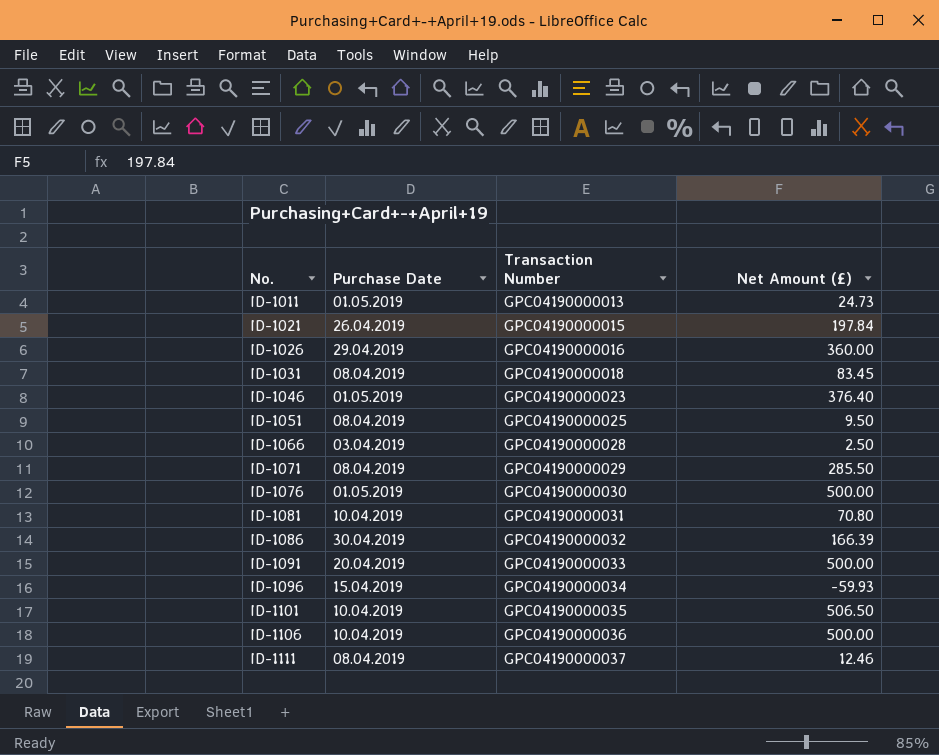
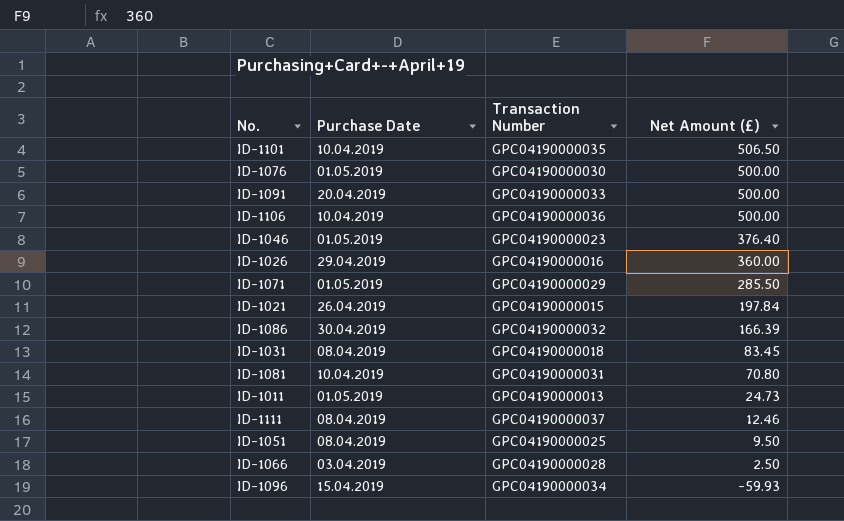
row order: No. ascending -> Net Amount (£) descending
ID-1071 | Purchase Date: 08.04.2019 -> 01.05.2019

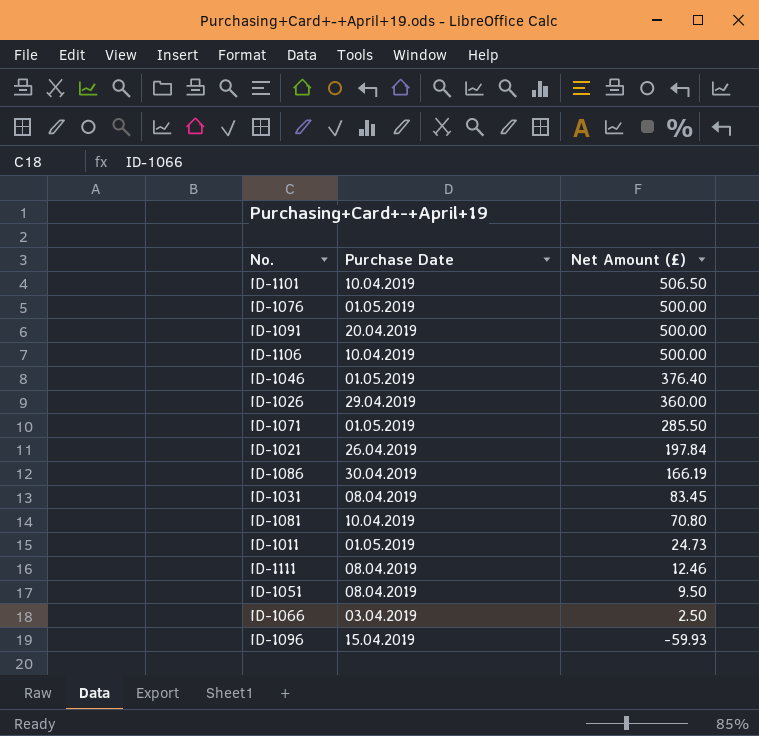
column Transaction Number | position: 3 -> none
ID-1086 | Net Amount (£): 166.39 -> 166.19

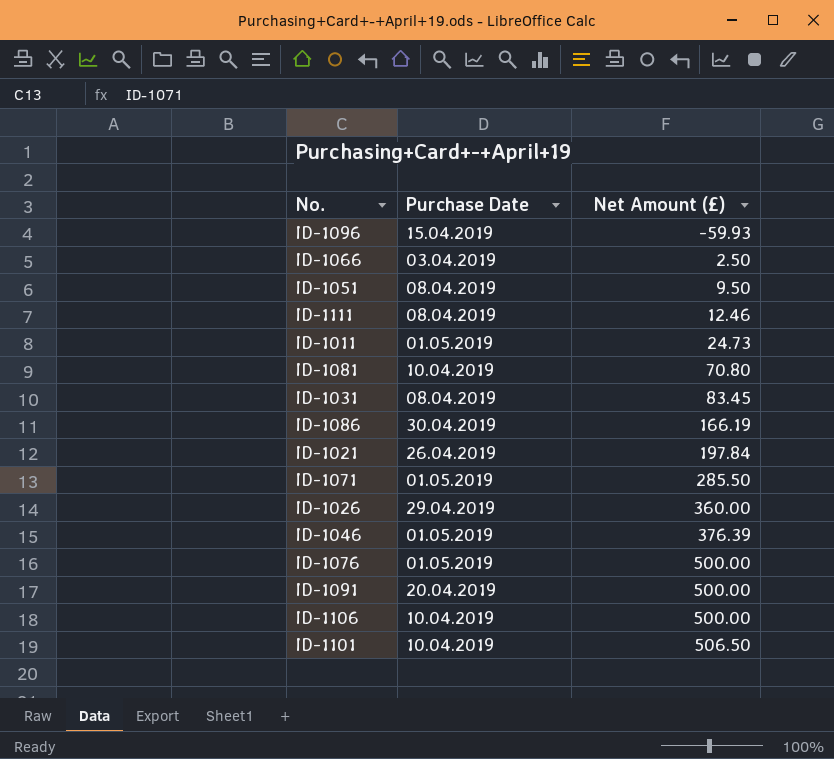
row order: Net Amount (£) descending -> Net Amount (£) ascending
ID-1046 | Net Amount (£): 376.40 -> 376.39

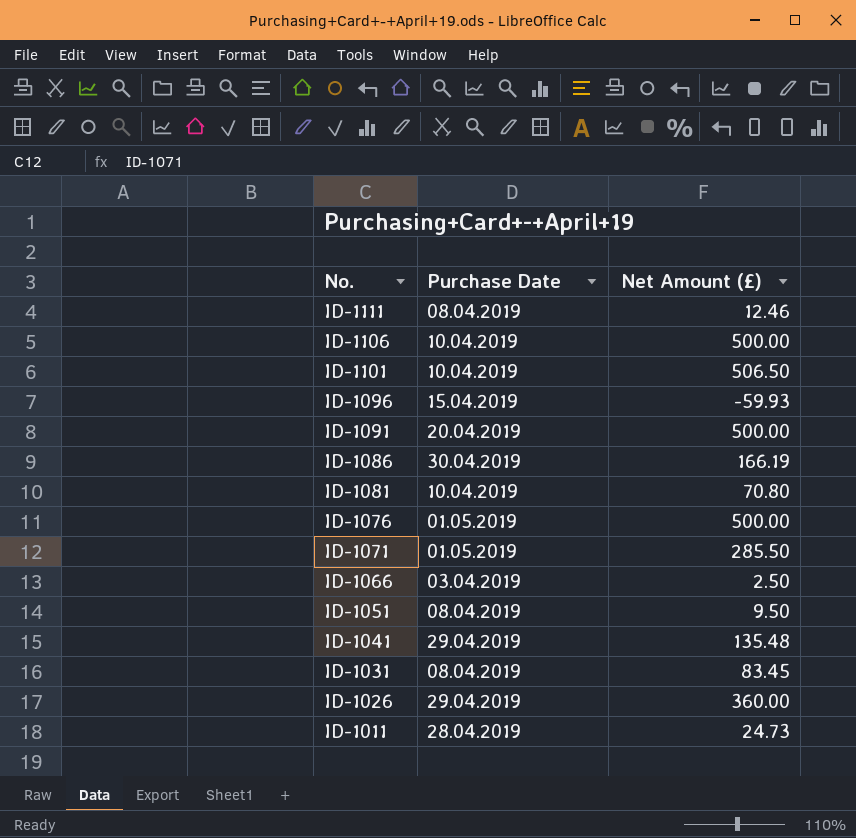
row order: Net Amount (£) ascending -> No. descending
row ID-1021: 26.04.2019 | 197.84 -> none
row ID-1046: 01.05.2019 | 376.39 -> none
row ID-1041: none -> 29.04.2019 | 135.48
ID-1011 | Purchase Date: 01.05.2019 -> 28.04.2019

